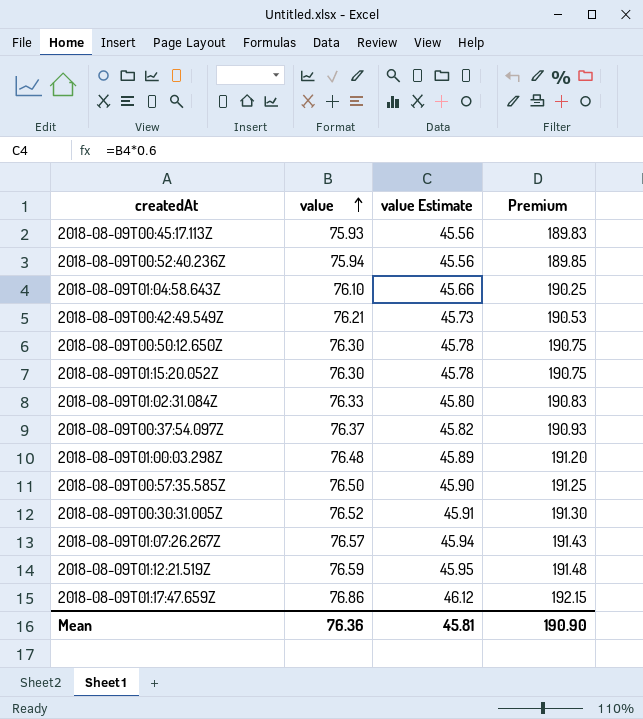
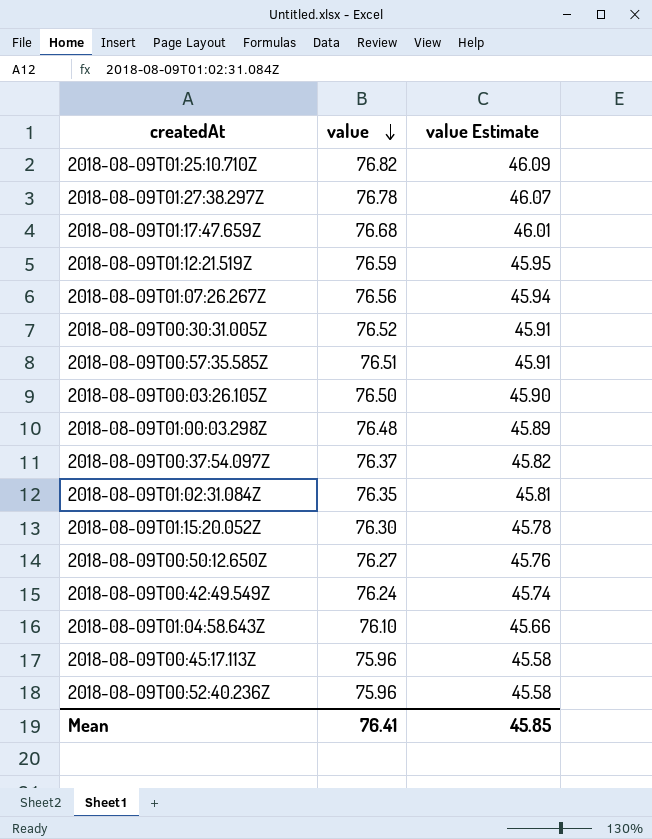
row order: value ascending -> value descending
column Premium | formula: [value] * 2.5 -> none
row 2018-08-09T01:25:10.710Z: none -> 76.82 | 46.09
row 2018-08-09T01:27:38.297Z: none -> 76.78 | 46.07
2018-08-09T01:17:47.659Z | value: 76.86 -> 76.68
2018-08-09T01:17:47.659Z | value Estimate: 46.12 -> 46.01
2018-08-09T01:07:26.267Z | value: 76.57 -> 76.56
2018-08-09T00:57:35.585Z | value: 76.50 -> 76.51
2018-08-09T00:57:35.585Z | value Estimate: 45.90 -> 45.91
row 2018-08-09T00:03:26.105Z: none -> 76.50 | 45.90
2018-08-09T01:02:31.084Z | value: 76.33 -> 76.35
2018-08-09T01:02:31.084Z | value Estimate: 45.80 -> 45.81
2018-08-09T00:50:12.650Z | value: 76.30 -> 76.27
2018-08-09T00:50:12.650Z | value Estimate: 45.78 -> 45.76
2018-08-09T00:42:49.549Z | value: 76.21 -> 76.24
2018-08-09T00:42:49.549Z | value Estimate: 45.73 -> 45.74
2018-08-09T00:45:17.113Z | value: 75.93 -> 75.96
2018-08-09T00:45:17.113Z | value Estimate: 45.56 -> 45.58
2018-08-09T00:52:40.236Z | value: 75.94 -> 75.96
2018-08-09T00:52:40.236Z | value Estimate: 45.56 -> 45.58
Mean | value: 76.36 -> 76.41
Mean | value Estimate: 45.81 -> 45.85

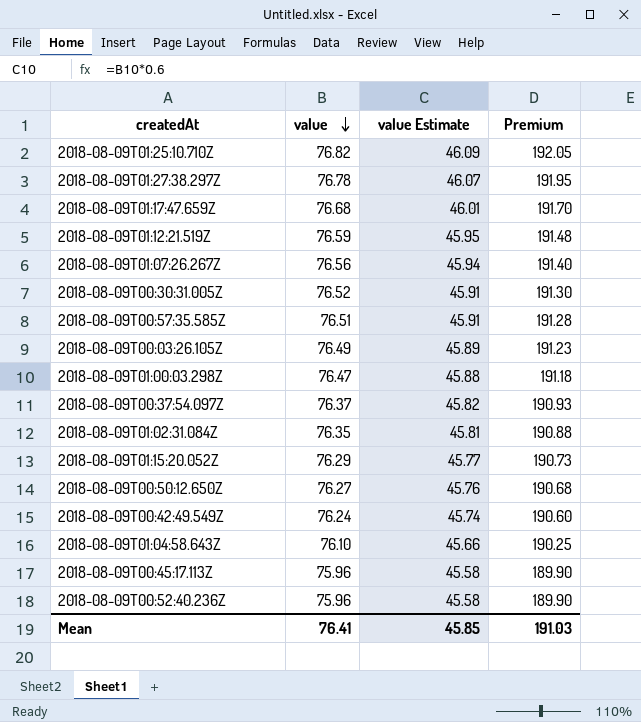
column Premium | formula: none -> [value] * 2.5
2018-08-09T00:03:26.105Z | value: 76.50 -> 76.49
2018-08-09T00:03:26.105Z | value Estimate: 45.90 -> 45.89
2018-08-09T01:00:03.298Z | value: 76.48 -> 76.47
2018-08-09T01:00:03.298Z | value Estimate: 45.89 -> 45.88
2018-08-09T01:15:20.052Z | value: 76.30 -> 76.29
2018-08-09T01:15:20.052Z | value Estimate: 45.78 -> 45.77

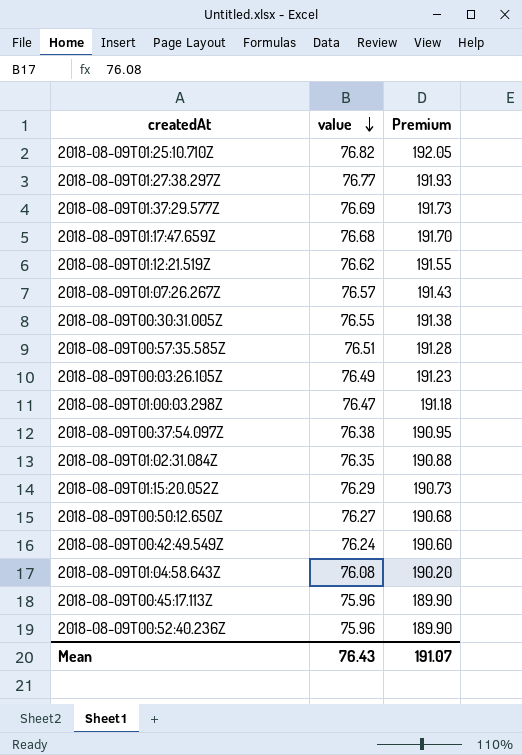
column value Estimate | formula: [value] * 0.6 -> none
2018-08-09T01:27:38.297Z | value: 76.78 -> 76.77
2018-08-09T01:27:38.297Z | Premium: 191.95 -> 191.93
row 2018-08-09T01:37:29.577Z: none -> 76.69 | 191.73
2018-08-09T01:12:21.519Z | value: 76.59 -> 76.62
2018-08-09T01:12:21.519Z | Premium: 191.48 -> 191.55
2018-08-09T01:07:26.267Z | value: 76.56 -> 76.57
2018-08-09T01:07:26.267Z | Premium: 191.40 -> 191.43
2018-08-09T00:30:31.005Z | value: 76.52 -> 76.55
2018-08-09T00:30:31.005Z | Premium: 191.30 -> 191.38
2018-08-09T00:37:54.097Z | value: 76.37 -> 76.38
2018-08-09T00:37:54.097Z | Premium: 190.93 -> 190.95
2018-08-09T01:04:58.643Z | value: 76.10 -> 76.08
2018-08-09T01:04:58.643Z | Premium: 190.25 -> 190.20
Mean | value: 76.41 -> 76.43
Mean | Premium: 191.03 -> 191.07

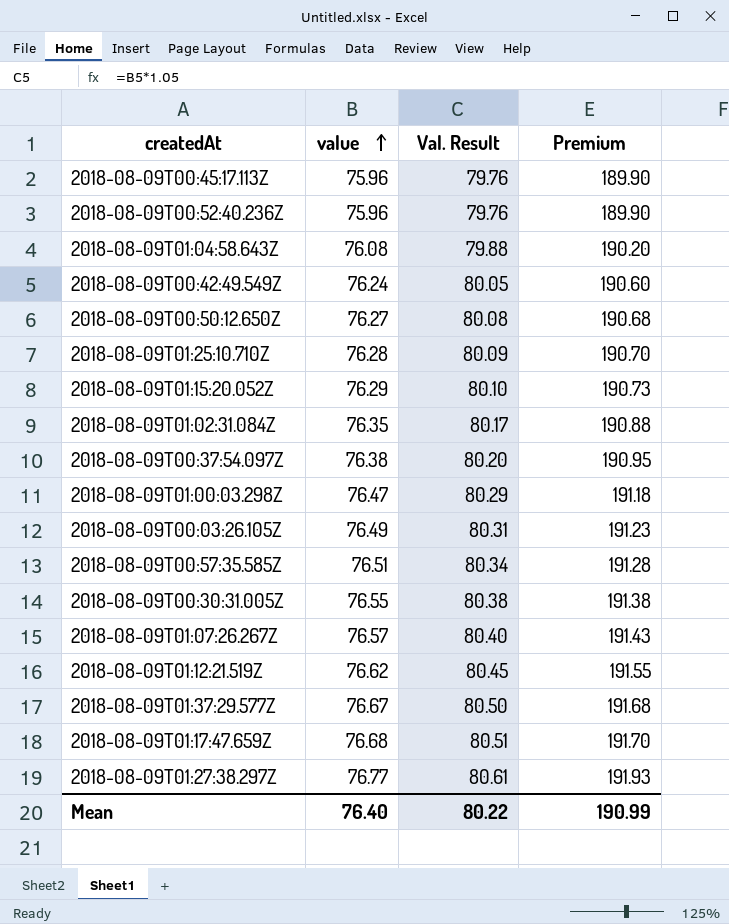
row order: value descending -> value ascending
column Val. Result | formula: none -> [value] * 1.05
2018-08-09T01:25:10.710Z | value: 76.82 -> 76.28
2018-08-09T01:25:10.710Z | Premium: 192.05 -> 190.70
2018-08-09T01:37:29.577Z | value: 76.69 -> 76.67
2018-08-09T01:37:29.577Z | Premium: 191.73 -> 191.68
Mean | value: 76.43 -> 76.40
Mean | Premium: 191.07 -> 190.99

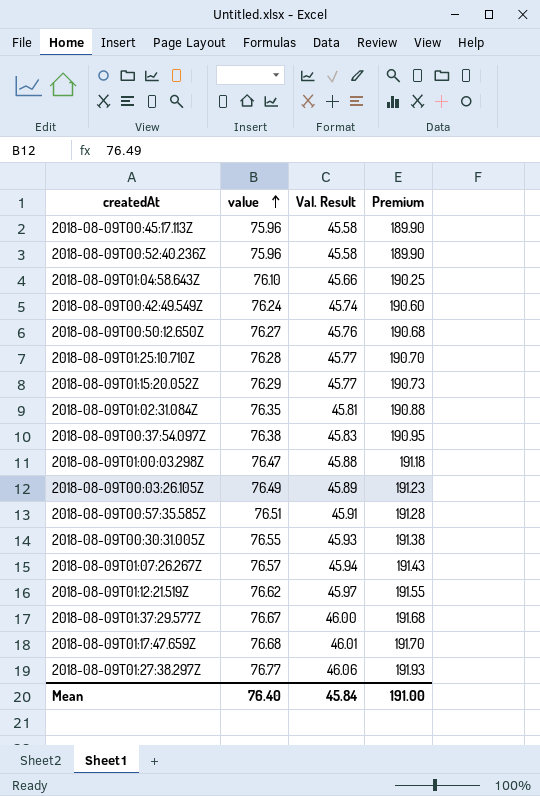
column Val. Result | formula: [value] * 1.05 -> [value] * 0.6
2018-08-09T01:04:58.643Z | value: 76.08 -> 76.10
2018-08-09T01:04:58.643Z | Premium: 190.20 -> 190.25
Mean | Val. Result: 80.22 -> 45.84
Mean | Premium: 190.99 -> 191.00

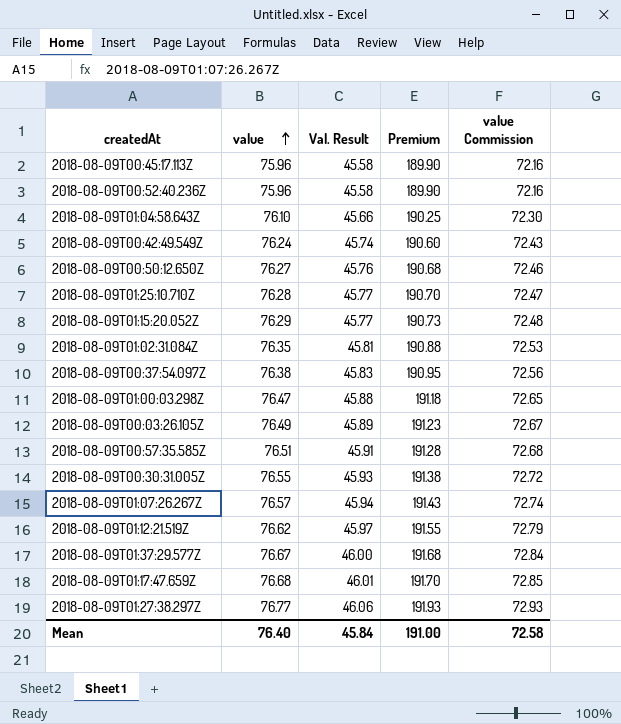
column value Commission | formula: none -> [value] * 0.95

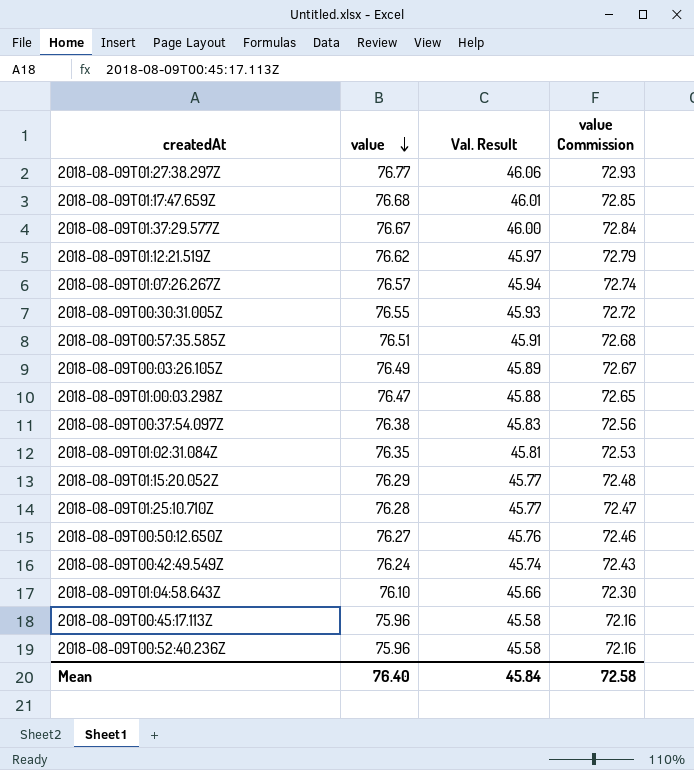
row order: value ascending -> value descending
column Premium | formula: [value] * 2.5 -> none

